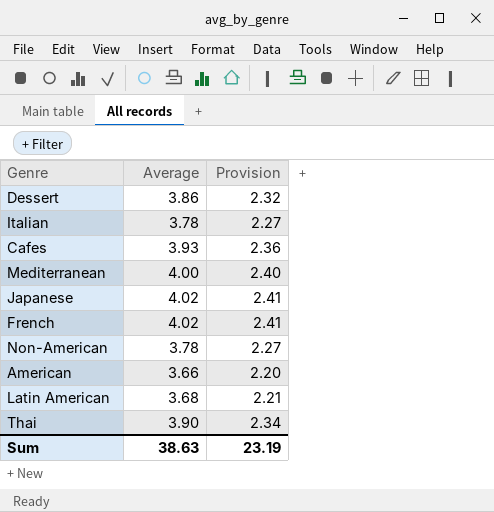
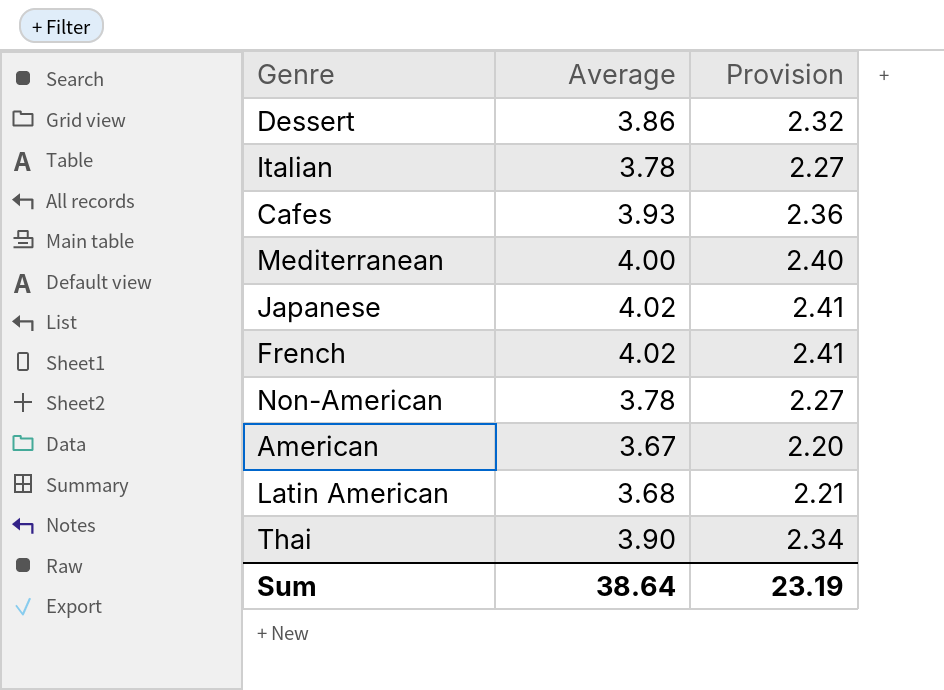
American | Average: 3.66 -> 3.67
Sum | Average: 38.63 -> 38.64

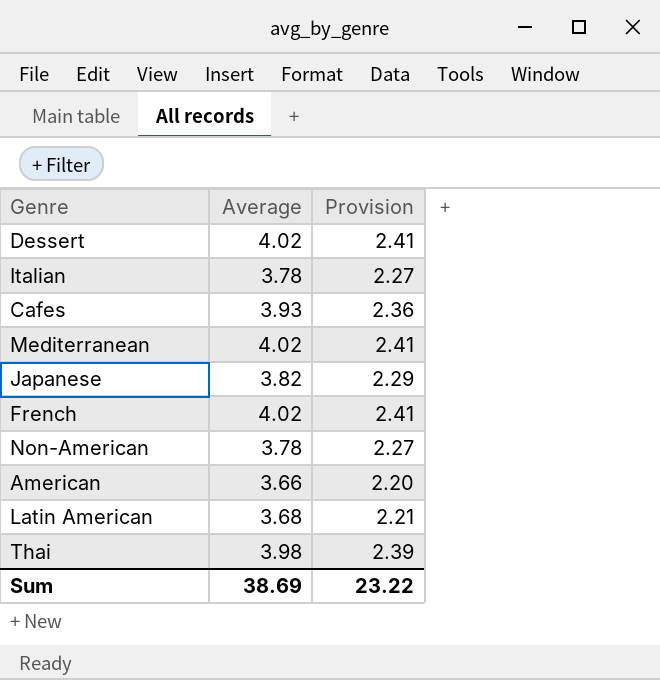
Dessert | Average: 3.86 -> 4.02
Dessert | Provision: 2.32 -> 2.41
Mediterranean | Average: 4.00 -> 4.02
Mediterranean | Provision: 2.40 -> 2.41
Japanese | Average: 4.02 -> 3.82
Japanese | Provision: 2.41 -> 2.29
American | Average: 3.67 -> 3.66
Thai | Average: 3.90 -> 3.98
Thai | Provision: 2.34 -> 2.39
Sum | Average: 38.64 -> 38.69
Sum | Provision: 23.19 -> 23.22

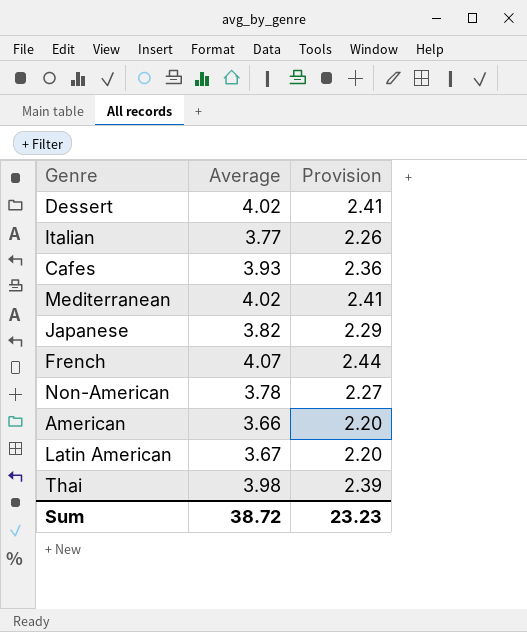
Italian | Average: 3.78 -> 3.77
Italian | Provision: 2.27 -> 2.26
French | Average: 4.02 -> 4.07
French | Provision: 2.41 -> 2.44
Latin American | Average: 3.68 -> 3.67
Latin American | Provision: 2.21 -> 2.20
Sum | Average: 38.69 -> 38.72
Sum | Provision: 23.22 -> 23.23

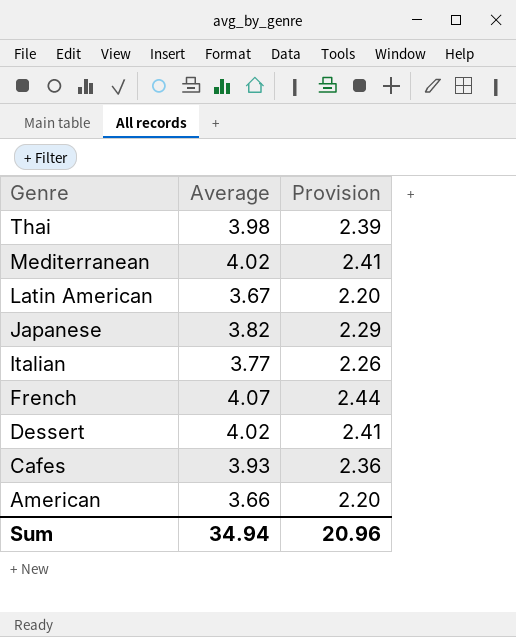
row order: none -> Genre descending
row Non-American: 3.78 | 2.27 -> none
Sum | Average: 38.72 -> 34.94
Sum | Provision: 23.23 -> 20.96

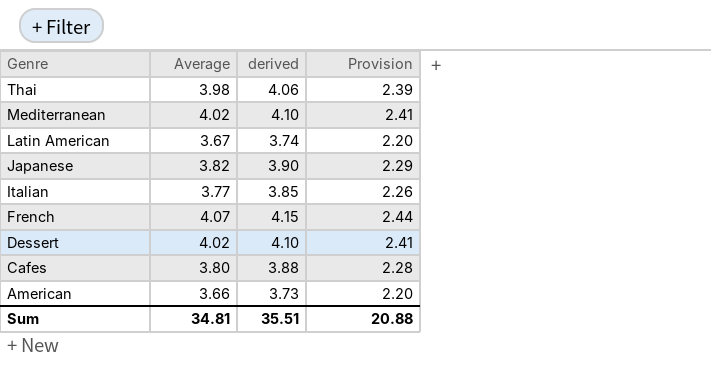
column derived | formula: none -> [Average] * 1.02
Cafes | Average: 3.93 -> 3.80
Cafes | Provision: 2.36 -> 2.28
Sum | Average: 34.94 -> 34.81
Sum | Provision: 20.96 -> 20.88

